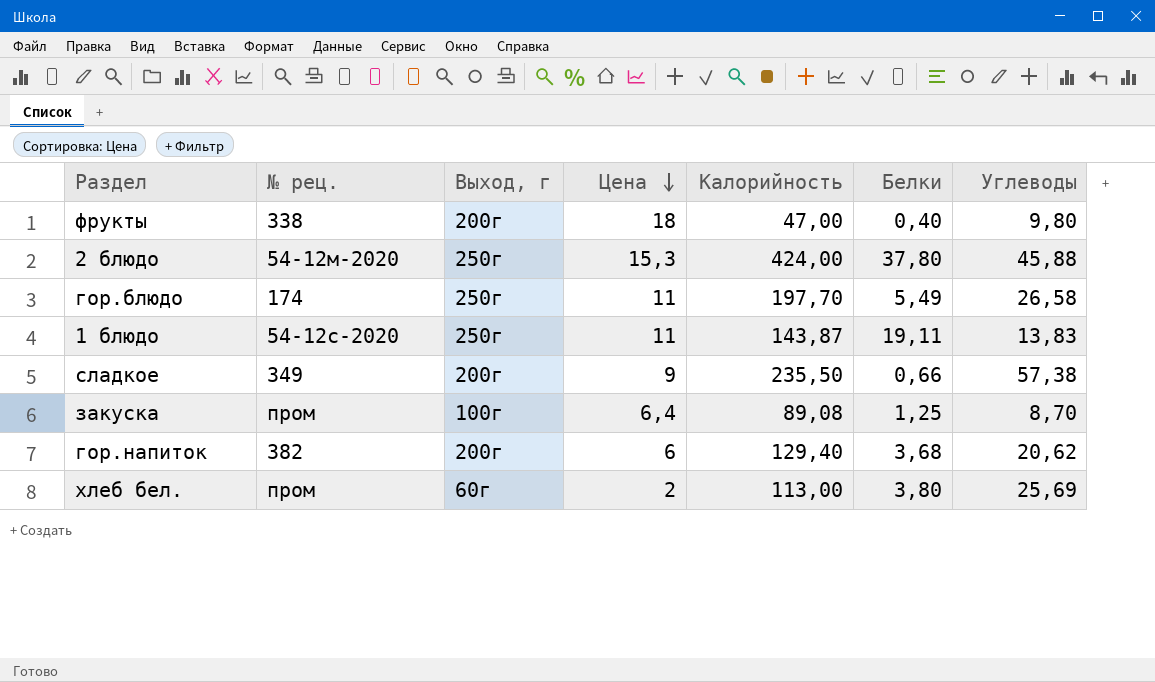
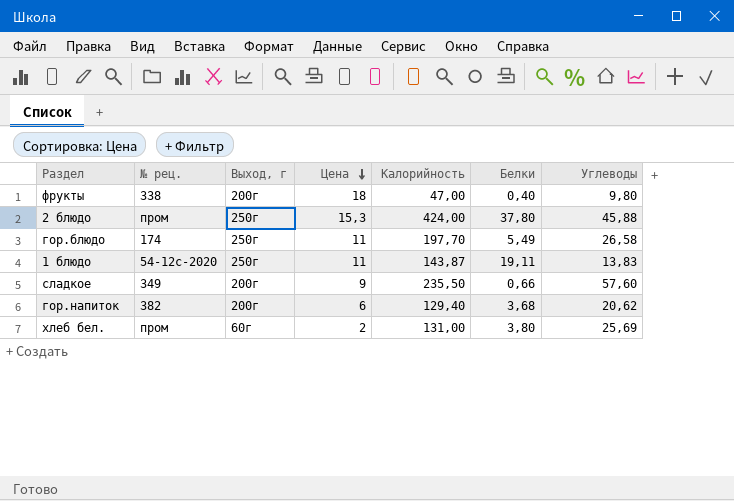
row закуска: пром | 100г | 6,4 | 89,08 | 1,25 | 8,70 -> none
2 блюдо | № рец.: 54-12м-2020 -> пром
сладкое | Углеводы: 57,38 -> 57,60
хлеб бел. | Калорийность: 113,00 -> 131,00

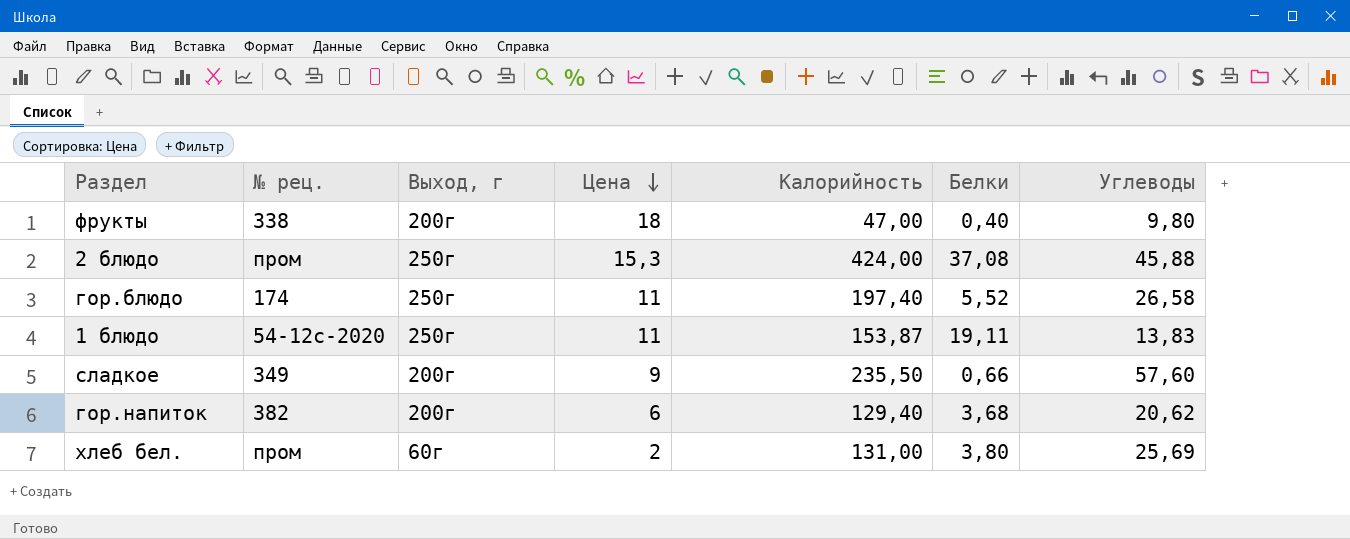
2 блюдо | Белки: 37,80 -> 37,08
гор.блюдо | Калорийность: 197,70 -> 197,40
гор.блюдо | Белки: 5,49 -> 5,52
1 блюдо | Калорийность: 143,87 -> 153,87

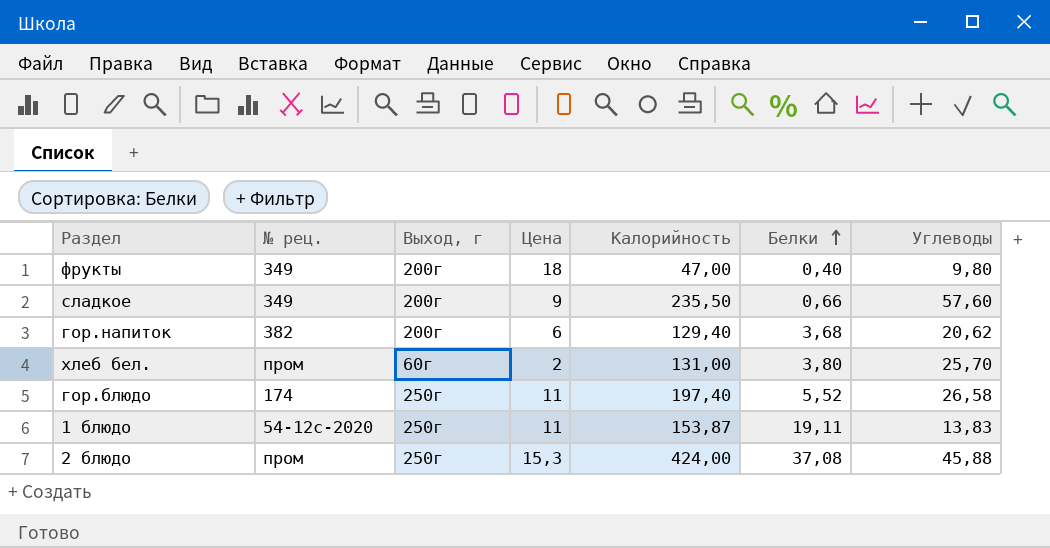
row order: Цена descending -> Белки ascending
фрукты | № рец.: 338 -> 349
хлеб бел. | Углеводы: 25,69 -> 25,70

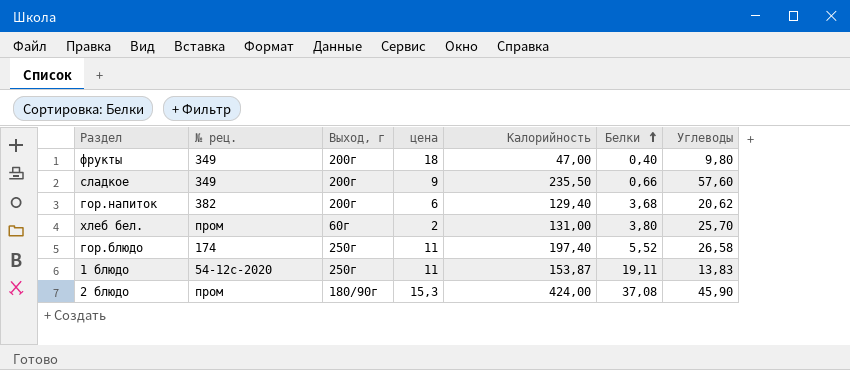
column name: Цена -> цена
2 блюдо | Выход, г: 250г -> 180/90г
2 блюдо | Углеводы: 45,88 -> 45,90

